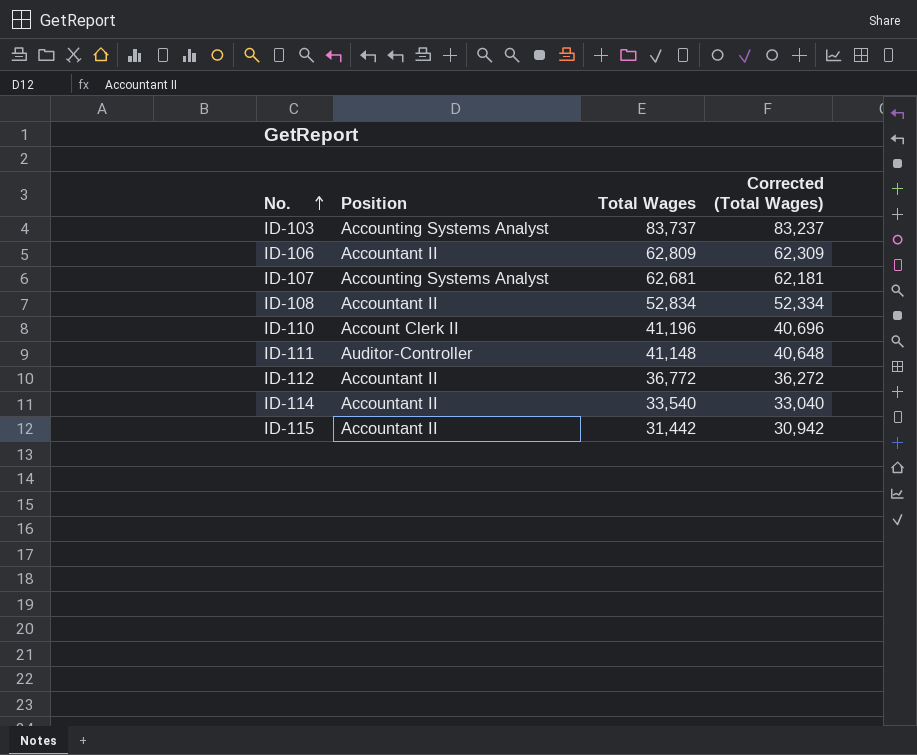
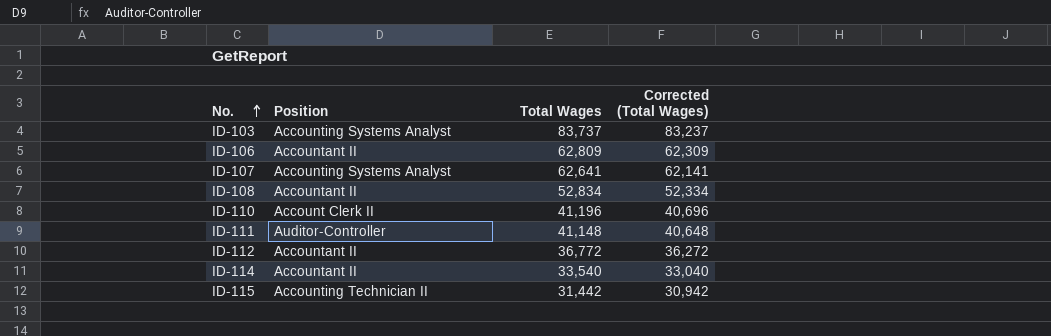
ID-107 | Total Wages: 62,681 -> 62,641
ID-107 | Corrected (Total Wages): 62,181 -> 62,141
ID-115 | Position: Accountant II -> Accounting Technician II

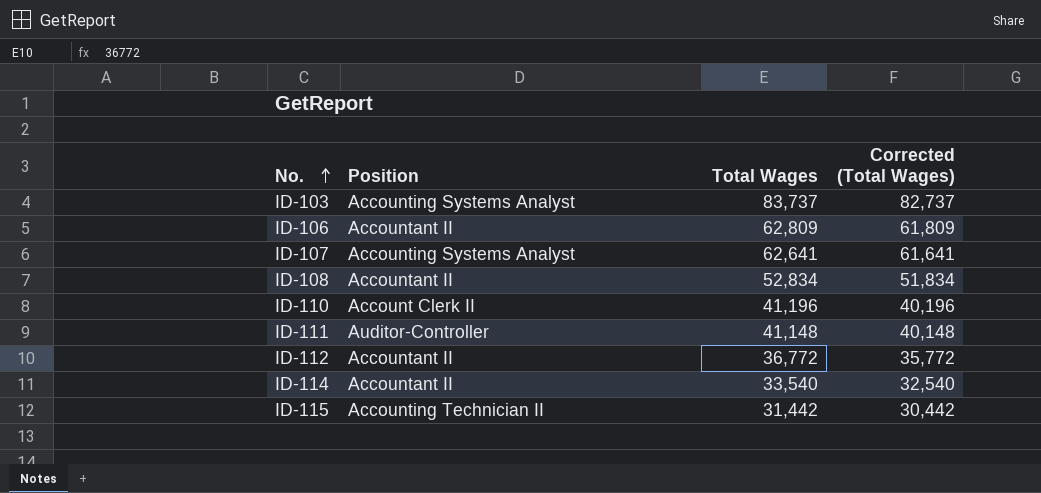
column Corrected (Total Wages) | formula: [Total Wages] - 500 -> [Total Wages] - 1000

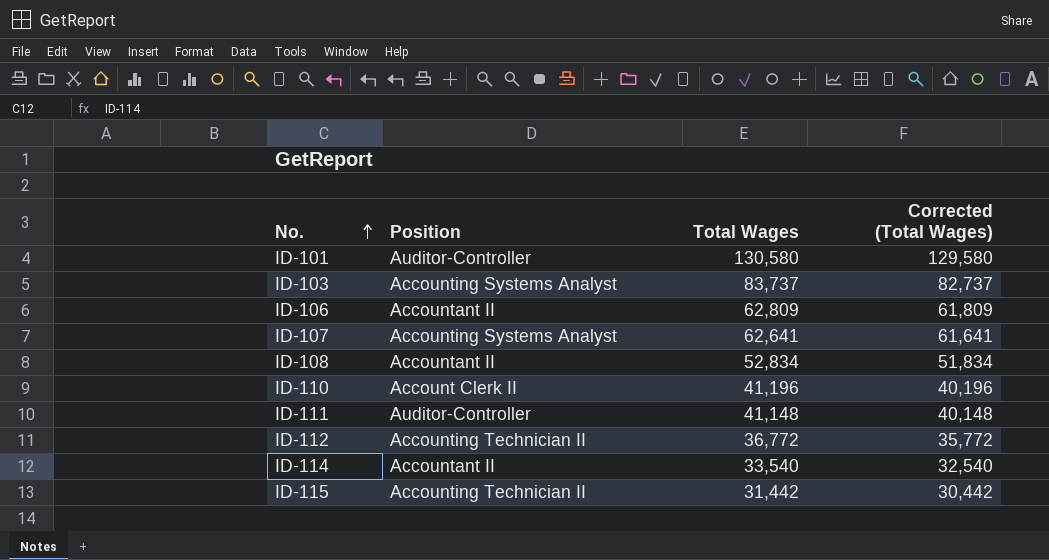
row ID-101: none -> Auditor-Controller | 130,580 | 129,580
ID-112 | Position: Accountant II -> Accounting Technician II

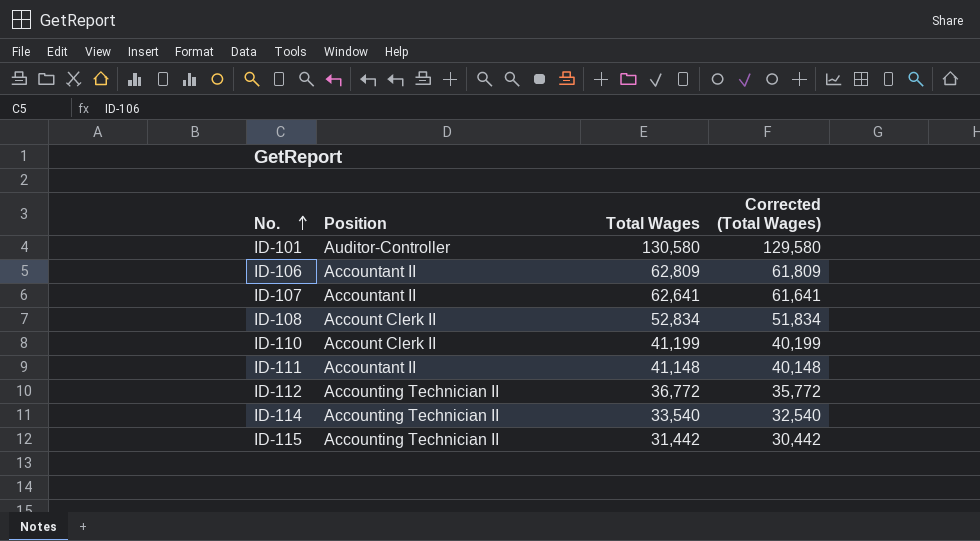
row ID-103: Accounting Systems Analyst | 83,737 | 82,737 -> none
ID-107 | Position: Accounting Systems Analyst -> Accountant II
ID-108 | Position: Accountant II -> Account Clerk II
ID-110 | Total Wages: 41,196 -> 41,199
ID-110 | Corrected (Total Wages): 40,196 -> 40,199
ID-111 | Position: Auditor-Controller -> Accountant II
ID-114 | Position: Accountant II -> Accounting Technician II

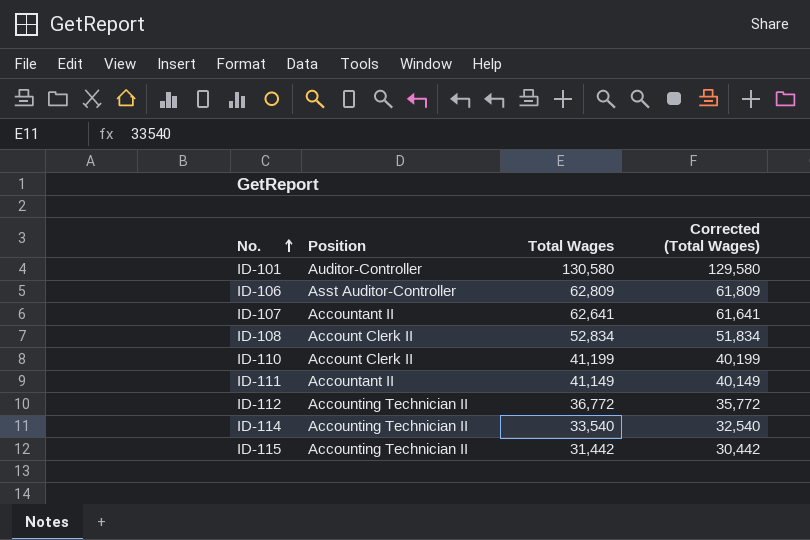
ID-106 | Position: Accountant II -> Asst Auditor-Controller
ID-111 | Total Wages: 41,148 -> 41,149
ID-111 | Corrected (Total Wages): 40,148 -> 40,149

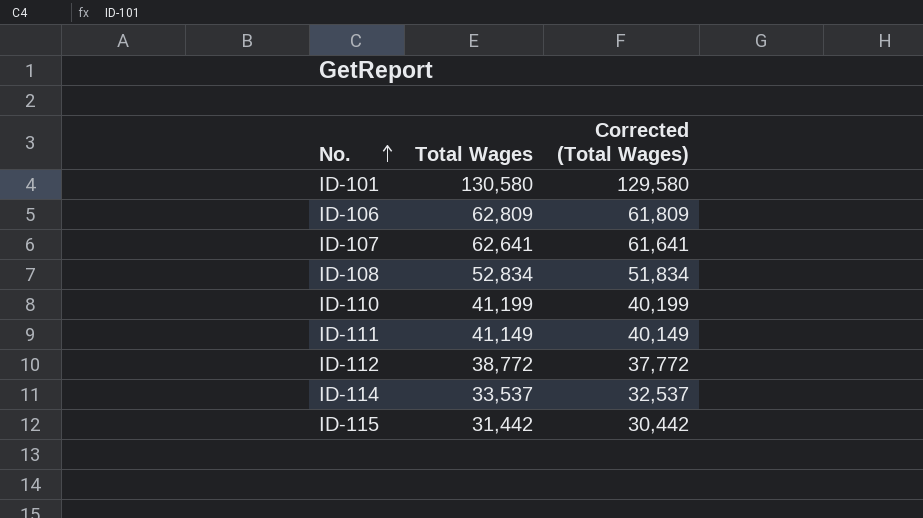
column Position | position: 2 -> none
ID-112 | Total Wages: 36,772 -> 38,772
ID-112 | Corrected (Total Wages): 35,772 -> 37,772
ID-114 | Total Wages: 33,540 -> 33,537
ID-114 | Corrected (Total Wages): 32,540 -> 32,537

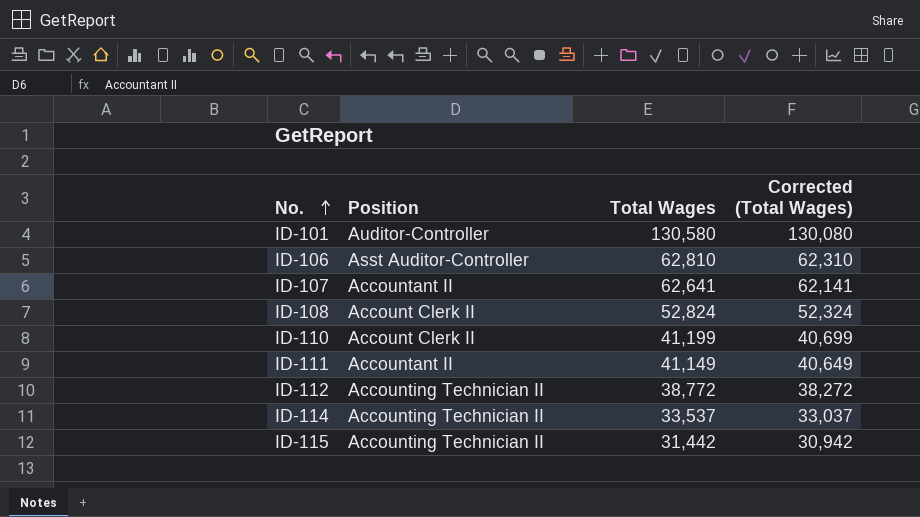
column Position | position: none -> 2
column Corrected (Total Wages) | formula: [Total Wages] - 1000 -> [Total Wages] - 500
ID-106 | Total Wages: 62,809 -> 62,810
ID-108 | Total Wages: 52,834 -> 52,824

